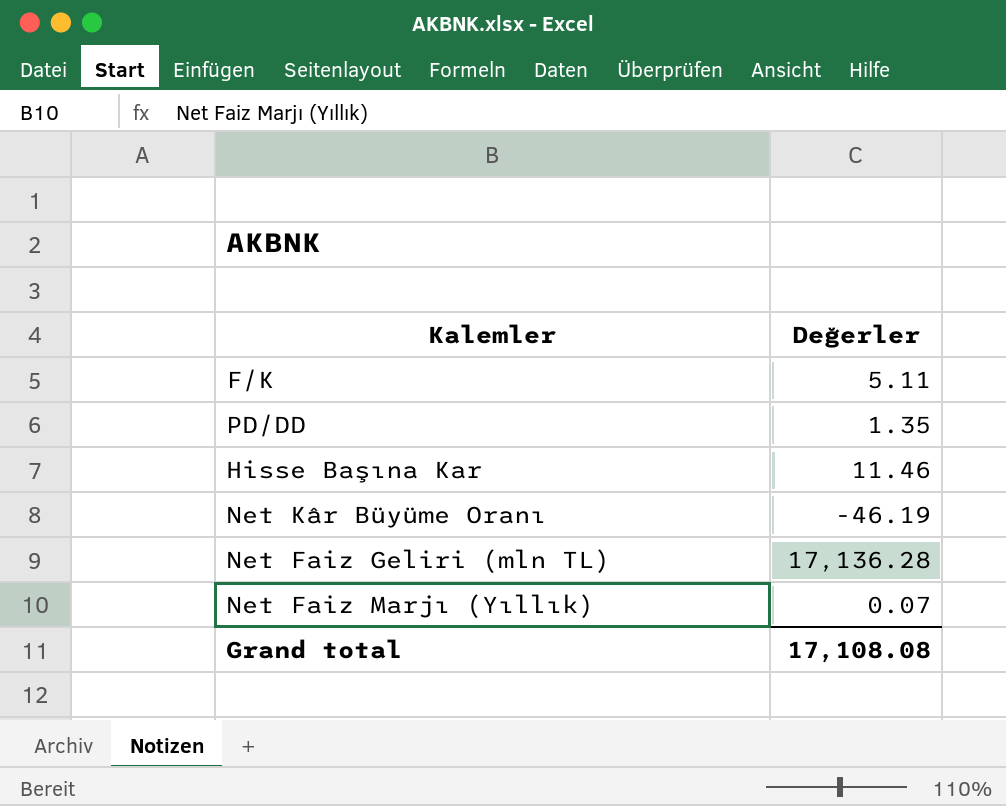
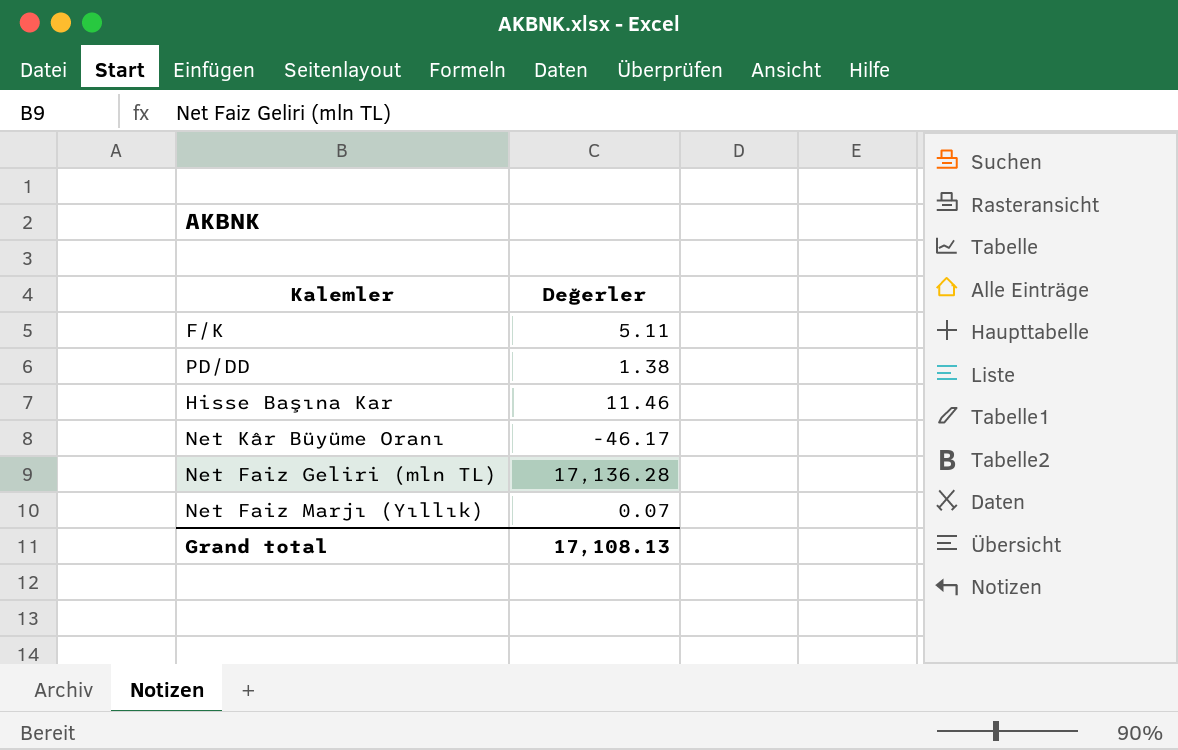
PD/DD | Değerler: 1.35 -> 1.38
Net Kâr Büyüme Oranı | Değerler: -46.19 -> -46.17
Grand total | Değerler: 17,108.08 -> 17,108.13

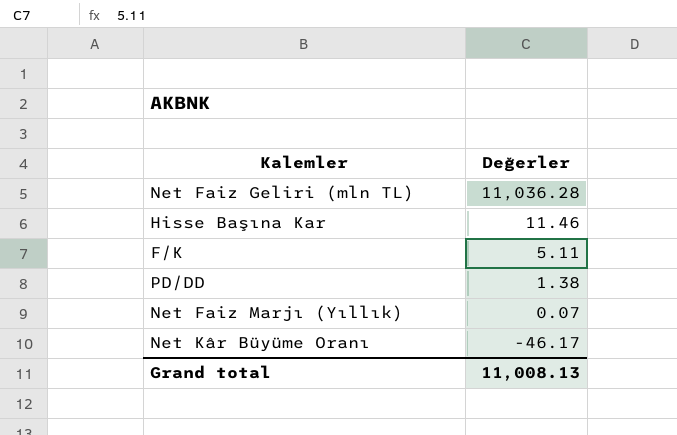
row order: none -> Değerler descending
Net Faiz Geliri (mln TL) | Değerler: 17,136.28 -> 11,036.28
Grand total | Değerler: 17,108.13 -> 11,008.13

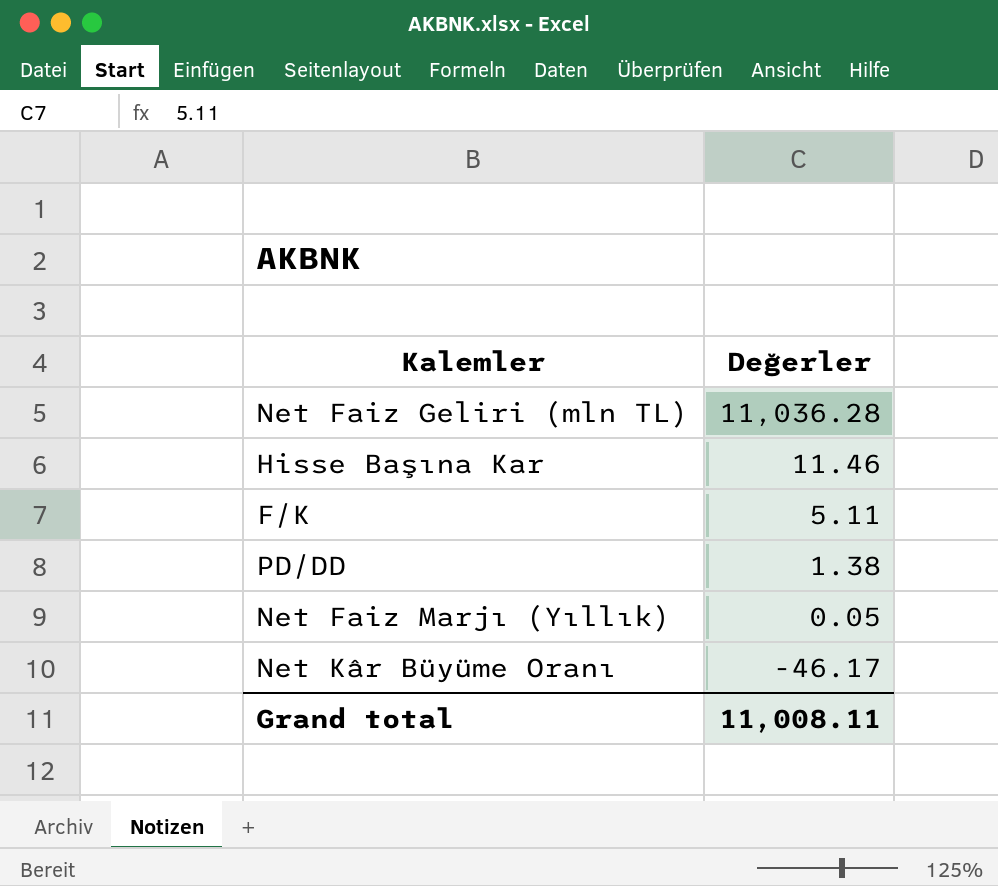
Net Faiz Marjı (Yıllık) | Değerler: 0.07 -> 0.05
Grand total | Değerler: 11,008.13 -> 11,008.11

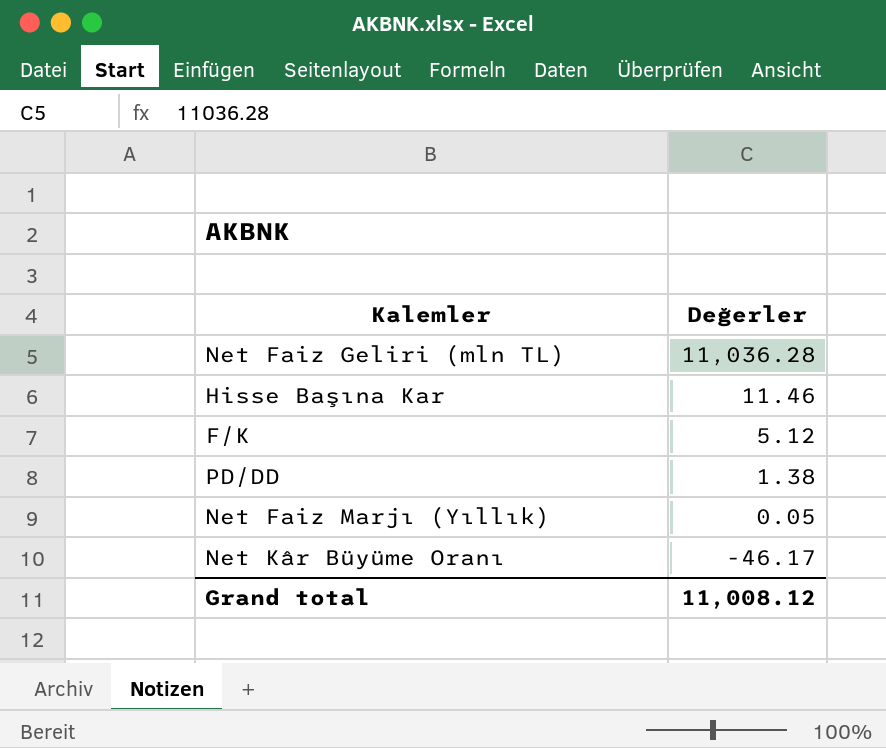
F/K | Değerler: 5.11 -> 5.12
Grand total | Değerler: 11,008.11 -> 11,008.12

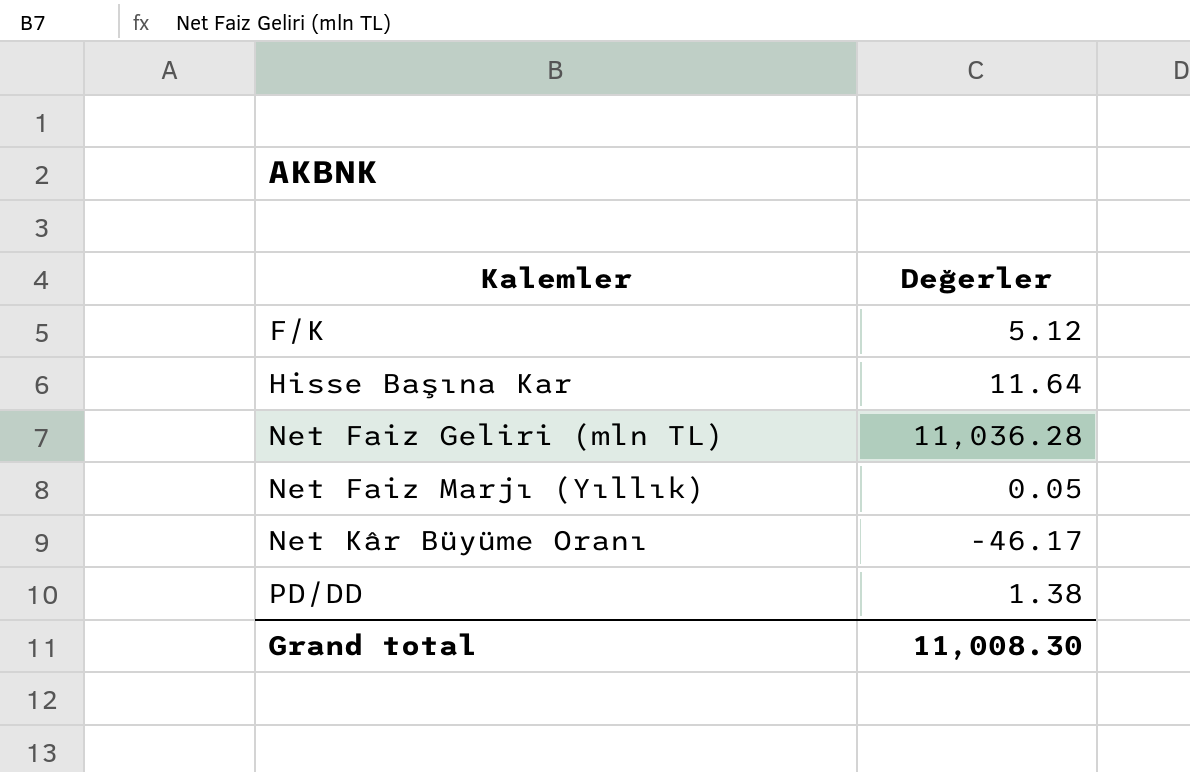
row order: Değerler descending -> Kalemler ascending
Hisse Başına Kar | Değerler: 11.46 -> 11.64
Grand total | Değerler: 11,008.12 -> 11,008.30

